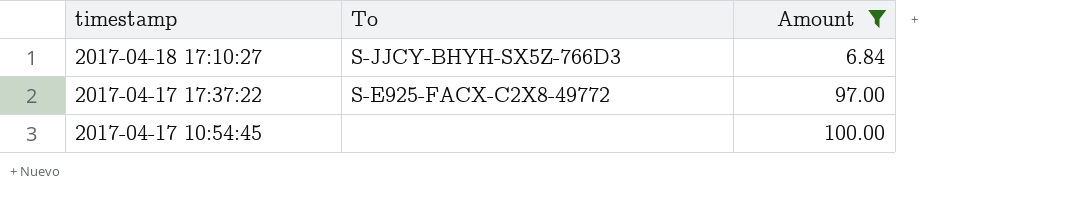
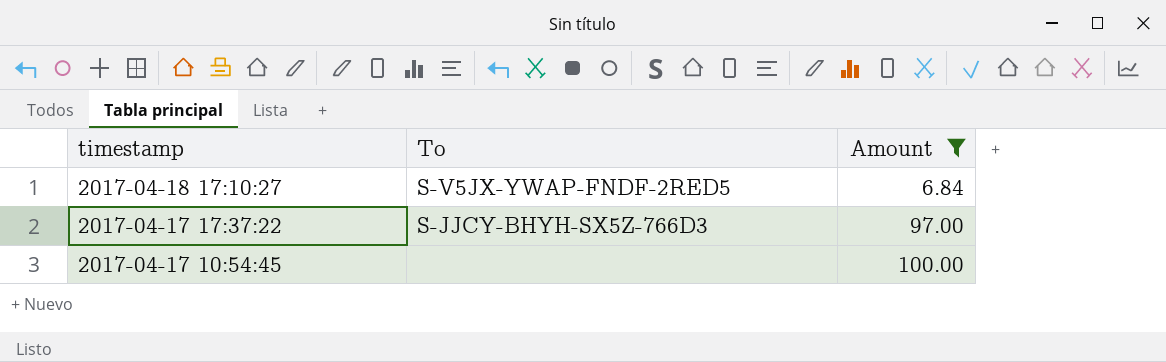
2017-04-18 17:10:27 | To: S-JJCY-BHYH-SX5Z-766D3 -> S-V5JX-YWAP-FNDF-2RED5
2017-04-17 17:37:22 | To: S-E925-FACX-C2X8-49772 -> S-JJCY-BHYH-SX5Z-766D3

